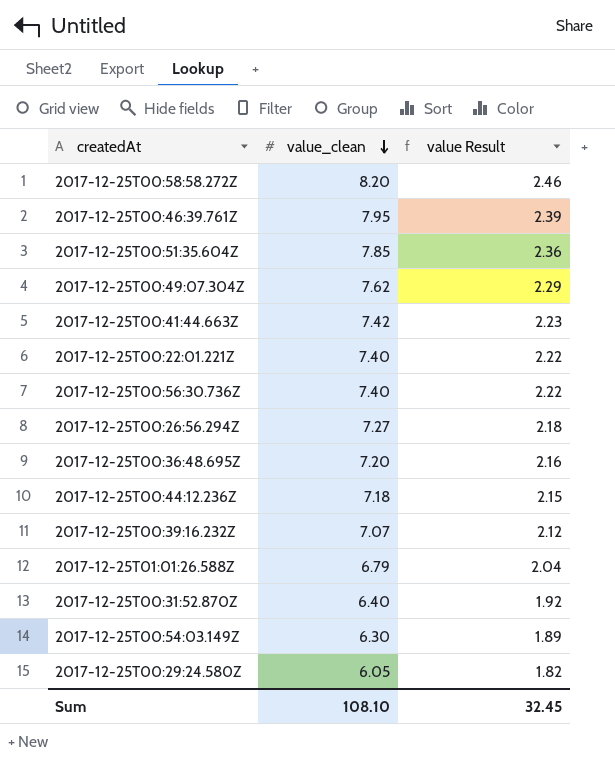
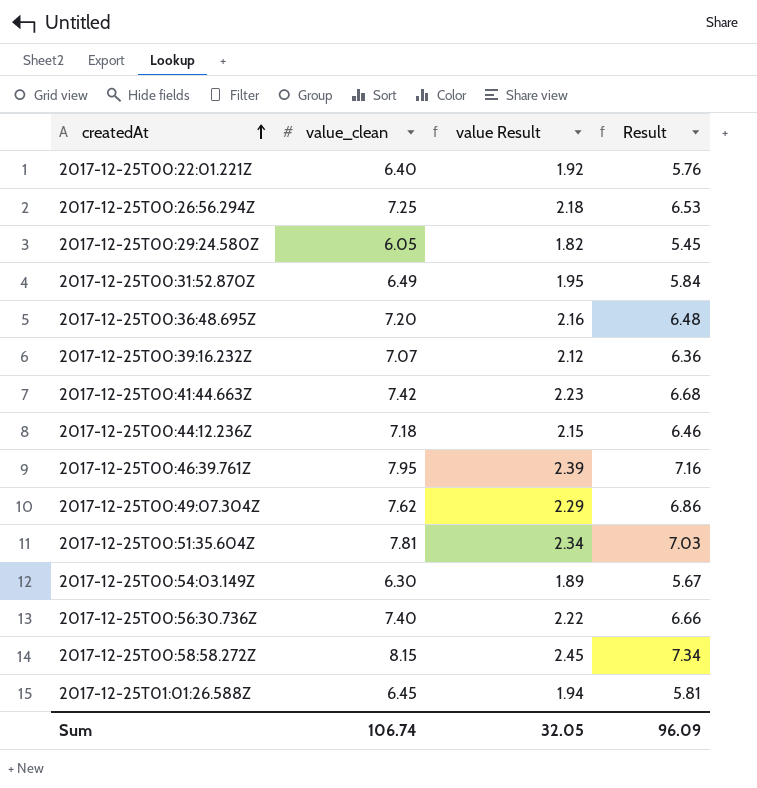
row order: value_clean descending -> createdAt ascending
column Result | formula: none -> [value_clean] * 0.9
2017-12-25T00:22:01.221Z | value_clean: 7.40 -> 6.40
2017-12-25T00:22:01.221Z | value Result: 2.22 -> 1.92
2017-12-25T00:26:56.294Z | value_clean: 7.27 -> 7.25
2017-12-25T00:31:52.870Z | value_clean: 6.40 -> 6.49
2017-12-25T00:31:52.870Z | value Result: 1.92 -> 1.95
2017-12-25T00:51:35.604Z | value_clean: 7.85 -> 7.81
2017-12-25T00:51:35.604Z | value Result: 2.36 -> 2.34
2017-12-25T00:58:58.272Z | value_clean: 8.20 -> 8.15
2017-12-25T00:58:58.272Z | value Result: 2.46 -> 2.45
2017-12-25T01:01:26.588Z | value_clean: 6.79 -> 6.45
2017-12-25T01:01:26.588Z | value Result: 2.04 -> 1.94
Sum | value_clean: 108.10 -> 106.74
Sum | value Result: 32.45 -> 32.05

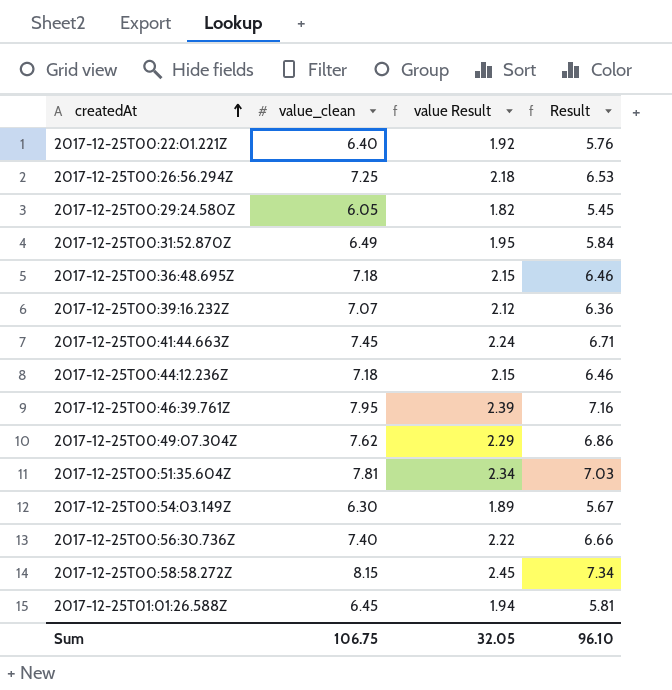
2017-12-25T00:36:48.695Z | value_clean: 7.20 -> 7.18
2017-12-25T00:36:48.695Z | value Result: 2.16 -> 2.15
2017-12-25T00:36:48.695Z | Result: 6.48 -> 6.46
2017-12-25T00:41:44.663Z | value_clean: 7.42 -> 7.45
2017-12-25T00:41:44.663Z | value Result: 2.23 -> 2.24
2017-12-25T00:41:44.663Z | Result: 6.68 -> 6.71
Sum | value_clean: 106.74 -> 106.75
Sum | Result: 96.09 -> 96.10

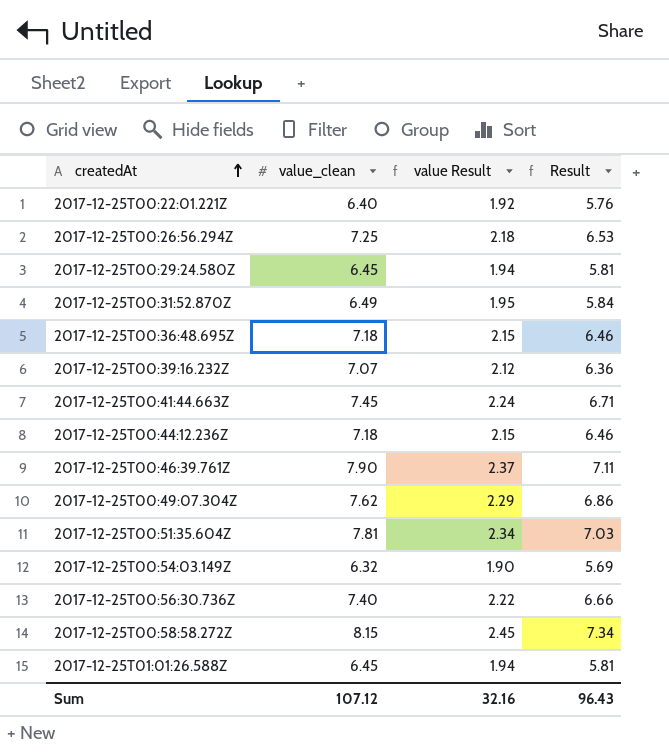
2017-12-25T00:29:24.580Z | value_clean: 6.05 -> 6.45
2017-12-25T00:29:24.580Z | value Result: 1.82 -> 1.94
2017-12-25T00:29:24.580Z | Result: 5.45 -> 5.81
2017-12-25T00:46:39.761Z | value_clean: 7.95 -> 7.90
2017-12-25T00:46:39.761Z | value Result: 2.39 -> 2.37
2017-12-25T00:46:39.761Z | Result: 7.16 -> 7.11
2017-12-25T00:54:03.149Z | value_clean: 6.30 -> 6.32
2017-12-25T00:54:03.149Z | value Result: 1.89 -> 1.90
2017-12-25T00:54:03.149Z | Result: 5.67 -> 5.69
Sum | value_clean: 106.75 -> 107.12
Sum | value Result: 32.05 -> 32.16
Sum | Result: 96.10 -> 96.43

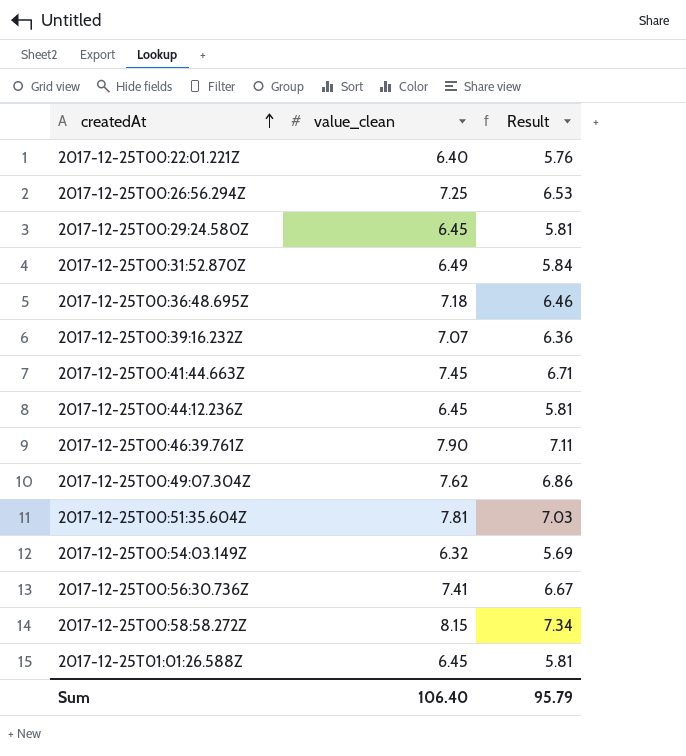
column value Result | formula: [value_clean] * 0.3 -> none
2017-12-25T00:44:12.236Z | value_clean: 7.18 -> 6.45
2017-12-25T00:44:12.236Z | Result: 6.46 -> 5.81
2017-12-25T00:56:30.736Z | value_clean: 7.40 -> 7.41
2017-12-25T00:56:30.736Z | Result: 6.66 -> 6.67
Sum | value_clean: 107.12 -> 106.40
Sum | Result: 96.43 -> 95.79

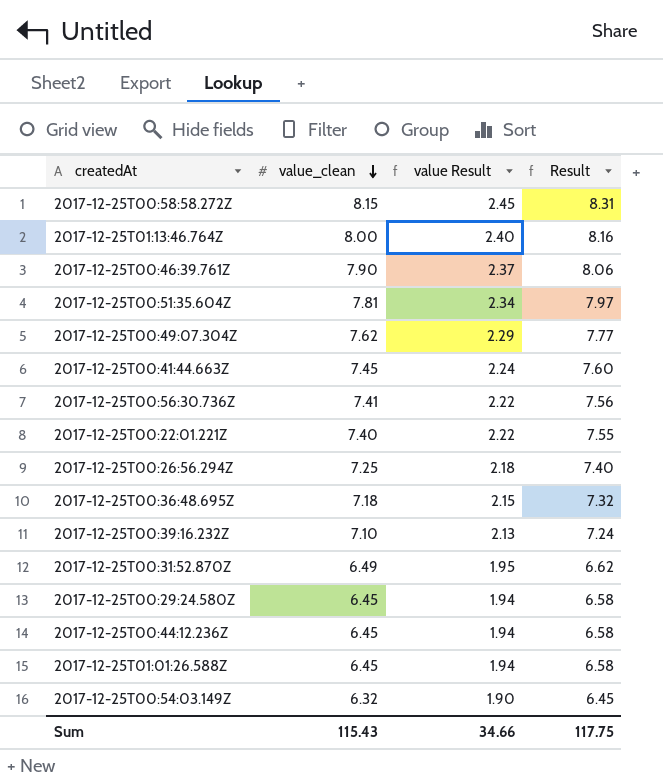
row order: createdAt ascending -> value_clean descending
column value Result | formula: none -> [value_clean] * 0.3
column Result | formula: [value_clean] * 0.9 -> [value_clean] * 1.02
row 2017-12-25T01:13:46.764Z: none -> 8.00 | 2.40 | 8.16
2017-12-25T00:22:01.221Z | value_clean: 6.40 -> 7.40
2017-12-25T00:39:16.232Z | value_clean: 7.07 -> 7.10
Sum | value_clean: 106.40 -> 115.43
Sum | Result: 95.79 -> 117.75

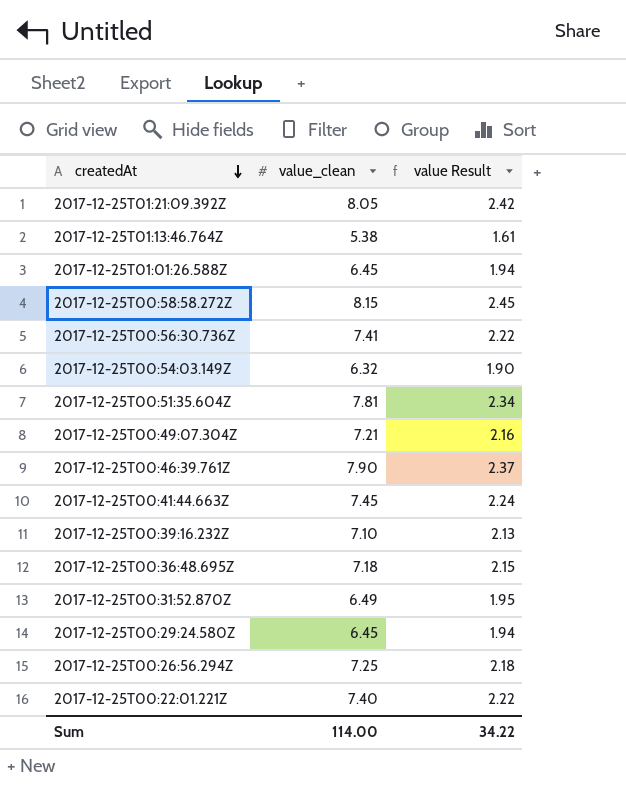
row order: value_clean descending -> createdAt descending
column Result | formula: [value_clean] * 1.02 -> none
row 2017-12-25T00:44:12.236Z: 6.45 | 1.94 | 6.58 -> none
row 2017-12-25T01:21:09.392Z: none -> 8.05 | 2.42
2017-12-25T01:13:46.764Z | value_clean: 8.00 -> 5.38
2017-12-25T01:13:46.764Z | value Result: 2.40 -> 1.61
2017-12-25T00:49:07.304Z | value_clean: 7.62 -> 7.21
2017-12-25T00:49:07.304Z | value Result: 2.29 -> 2.16
Sum | value_clean: 115.43 -> 114.00
Sum | value Result: 34.66 -> 34.22

